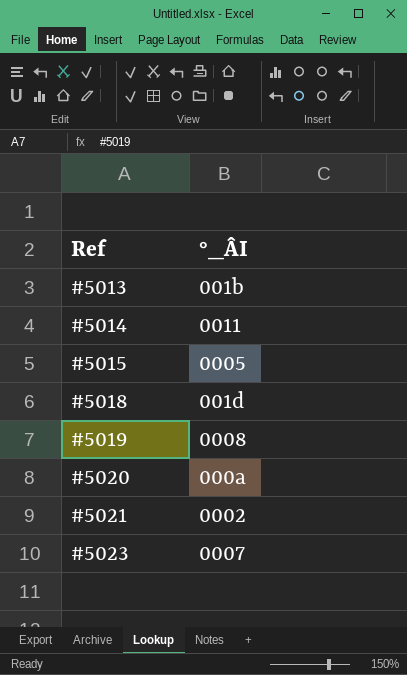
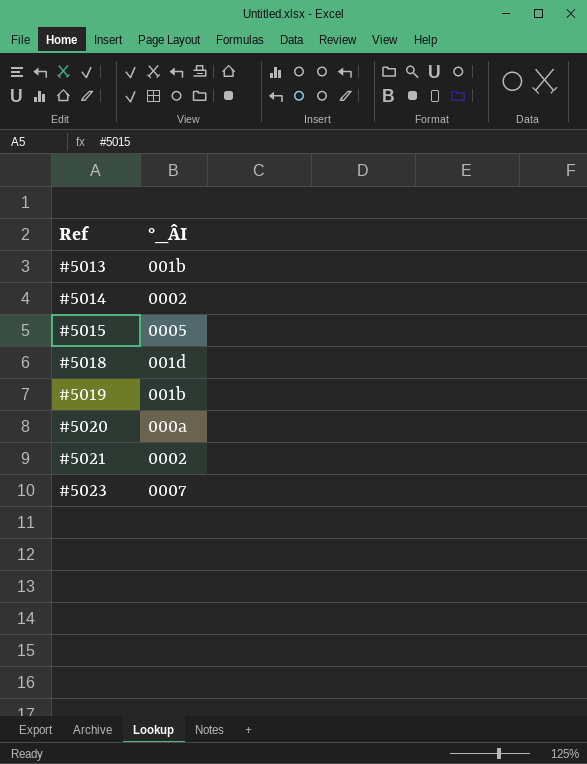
#5014 | °_ÂI: 0011 -> 0002
#5019 | °_ÂI: 0008 -> 001b

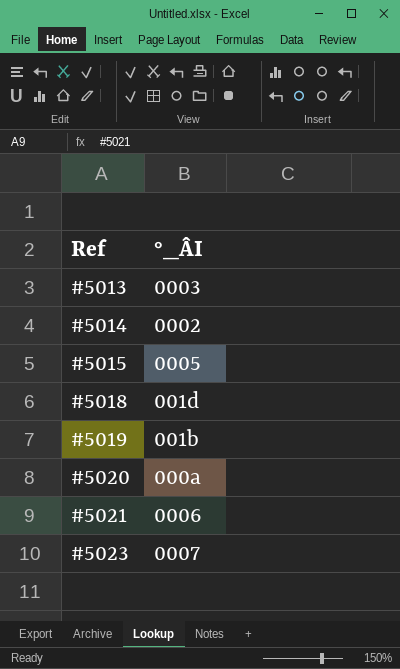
#5013 | °_ÂI: 001b -> 0003
#5021 | °_ÂI: 0002 -> 0006

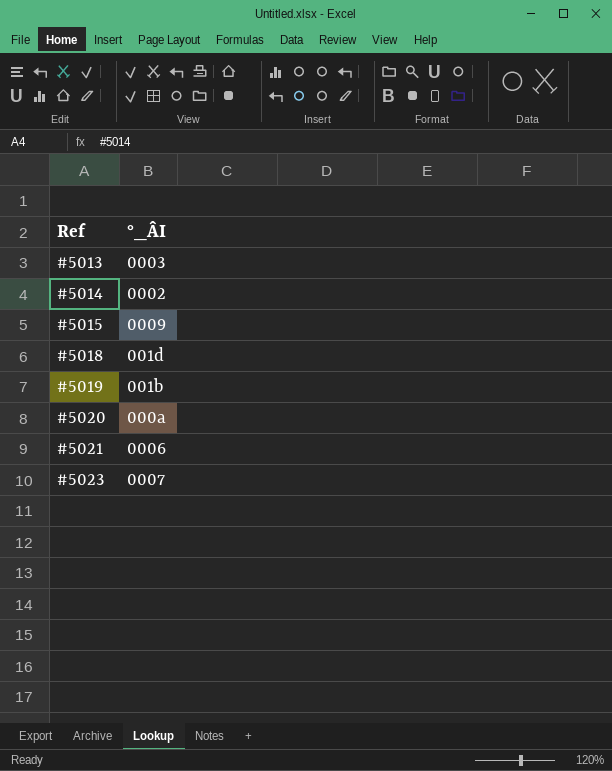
#5015 | °_ÂI: 0005 -> 0009

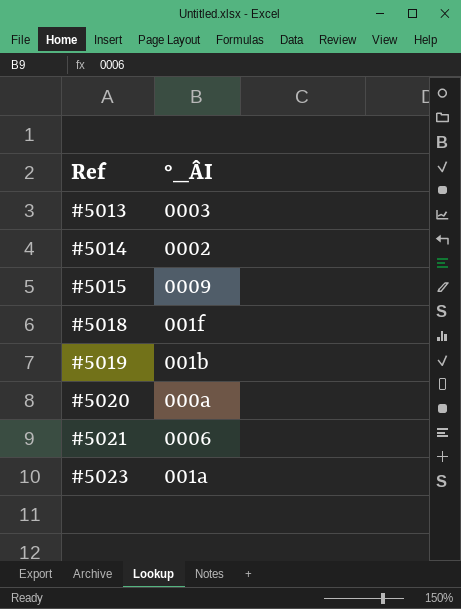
#5018 | °_ÂI: 001d -> 001f
#5023 | °_ÂI: 0007 -> 001a

